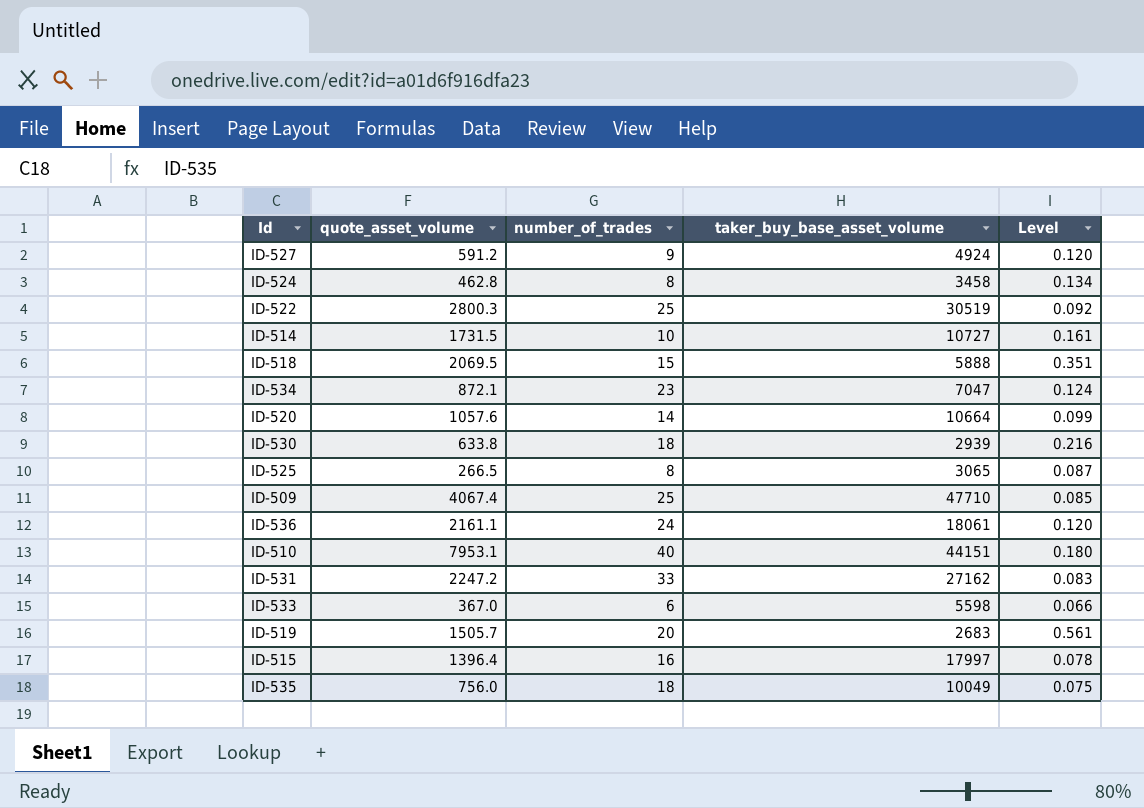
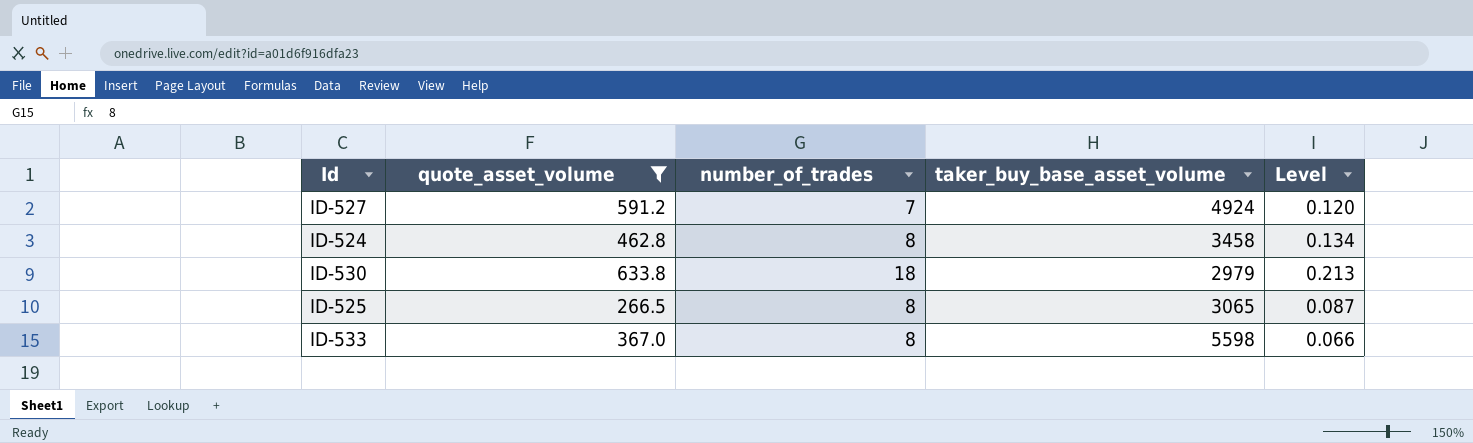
filter: none -> quote_asset_volume <= 633.8
ID-527 | number_of_trades: 9 -> 7
ID-530 | taker_buy_base_asset_volume: 2939 -> 2979
ID-530 | Level: 0.216 -> 0.213
ID-533 | number_of_trades: 6 -> 8

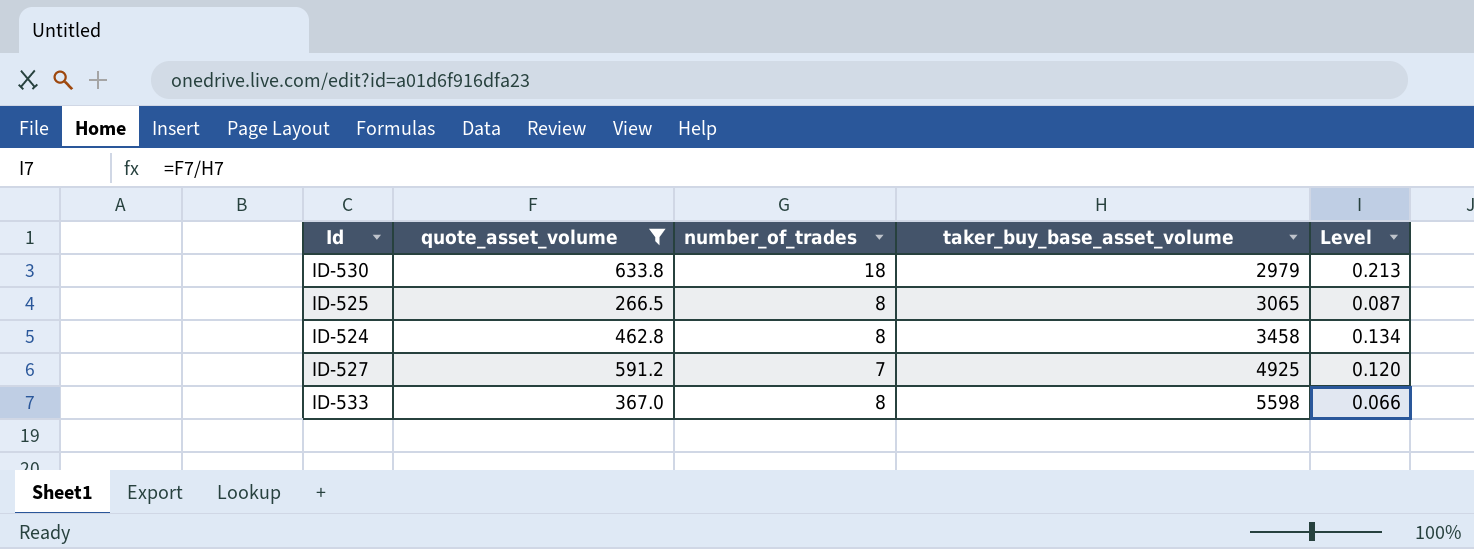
row order: none -> taker_buy_base_asset_volume ascending
ID-527 | taker_buy_base_asset_volume: 4924 -> 4925

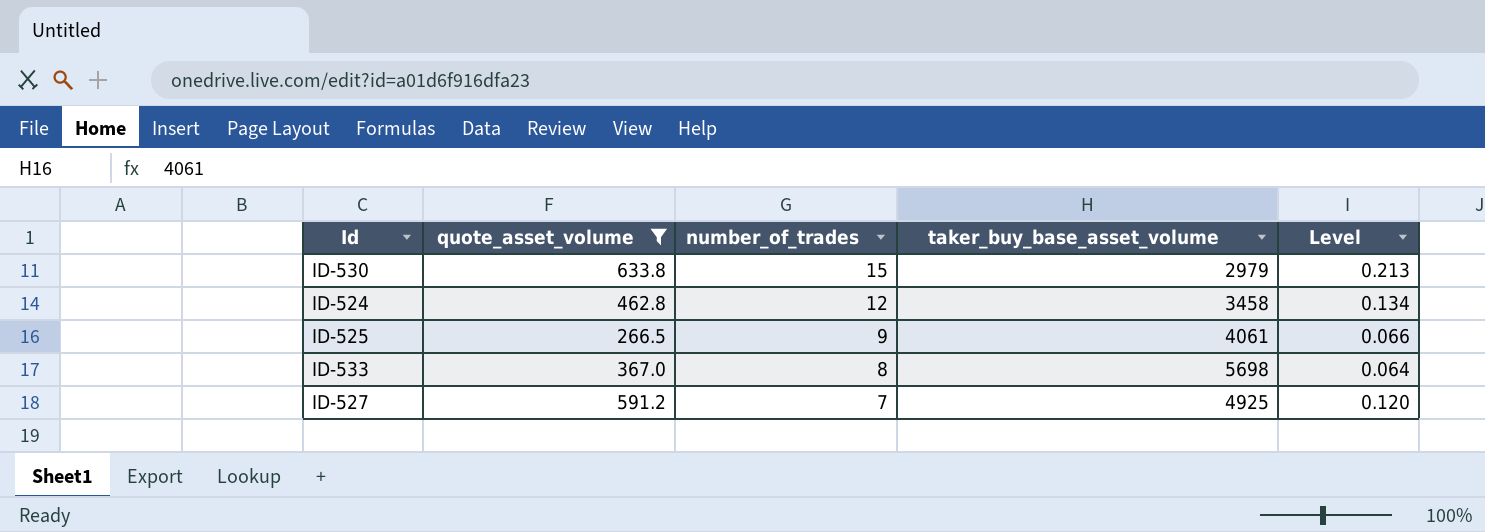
row order: taker_buy_base_asset_volume ascending -> number_of_trades descending
ID-530 | number_of_trades: 18 -> 15
ID-524 | number_of_trades: 8 -> 12
ID-525 | number_of_trades: 8 -> 9
ID-525 | taker_buy_base_asset_volume: 3065 -> 4061
ID-525 | Level: 0.087 -> 0.066
ID-533 | taker_buy_base_asset_volume: 5598 -> 5698
ID-533 | Level: 0.066 -> 0.064

